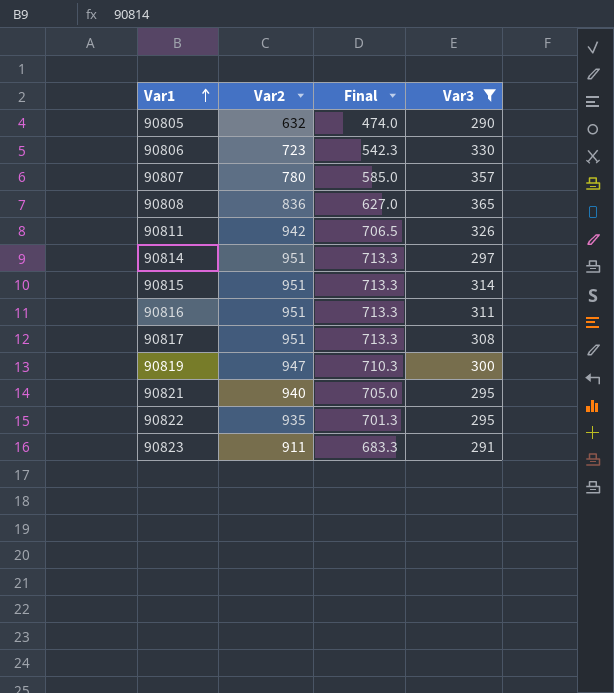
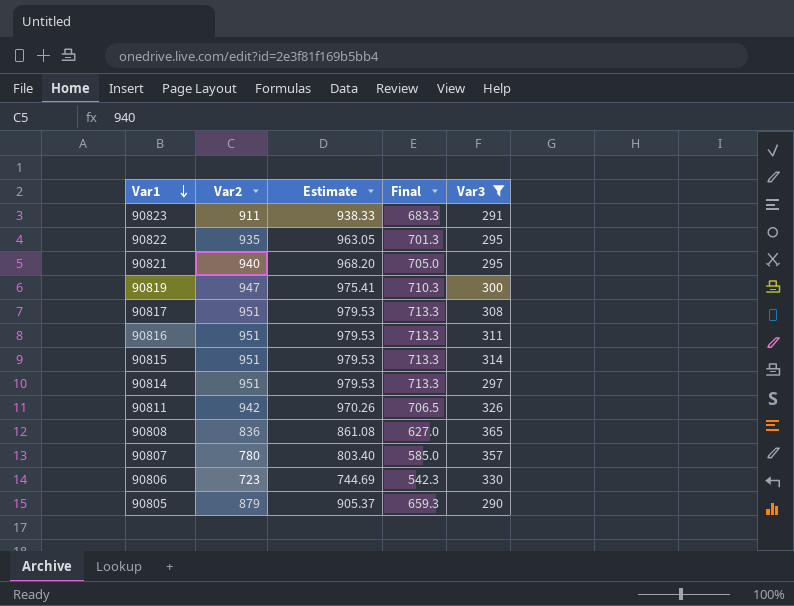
row order: Var1 ascending -> Var1 descending
column Estimate | formula: none -> [Var2] * 1.03
90805 | Var2: 632 -> 879
90805 | Final: 474.0 -> 659.3

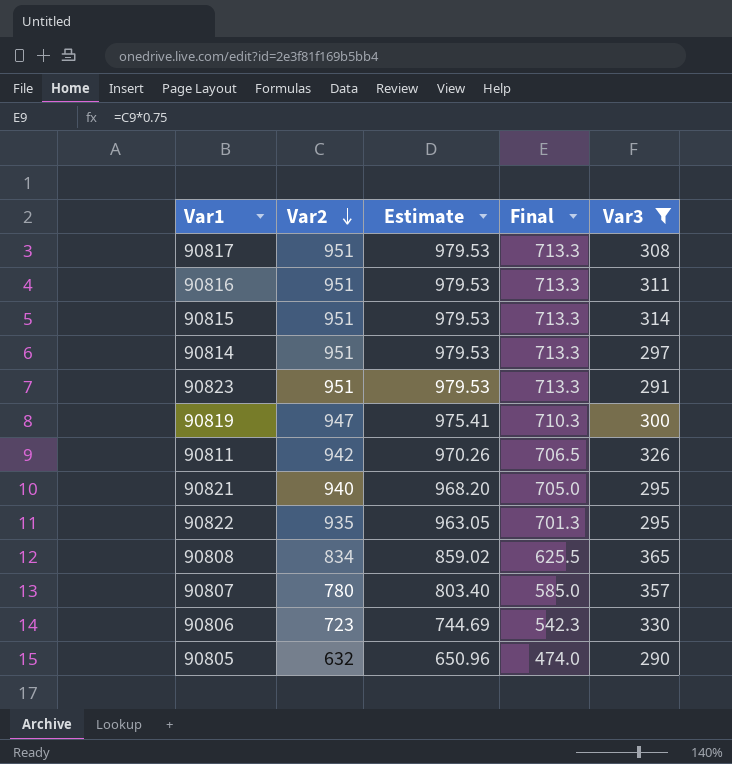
row order: Var1 descending -> Var2 descending
90823 | Var2: 911 -> 951
90823 | Estimate: 938.33 -> 979.53
90823 | Final: 683.3 -> 713.3
90808 | Var2: 836 -> 834
90808 | Estimate: 861.08 -> 859.02
90808 | Final: 627.0 -> 625.5
90805 | Var2: 879 -> 632
90805 | Estimate: 905.37 -> 650.96
90805 | Final: 659.3 -> 474.0

